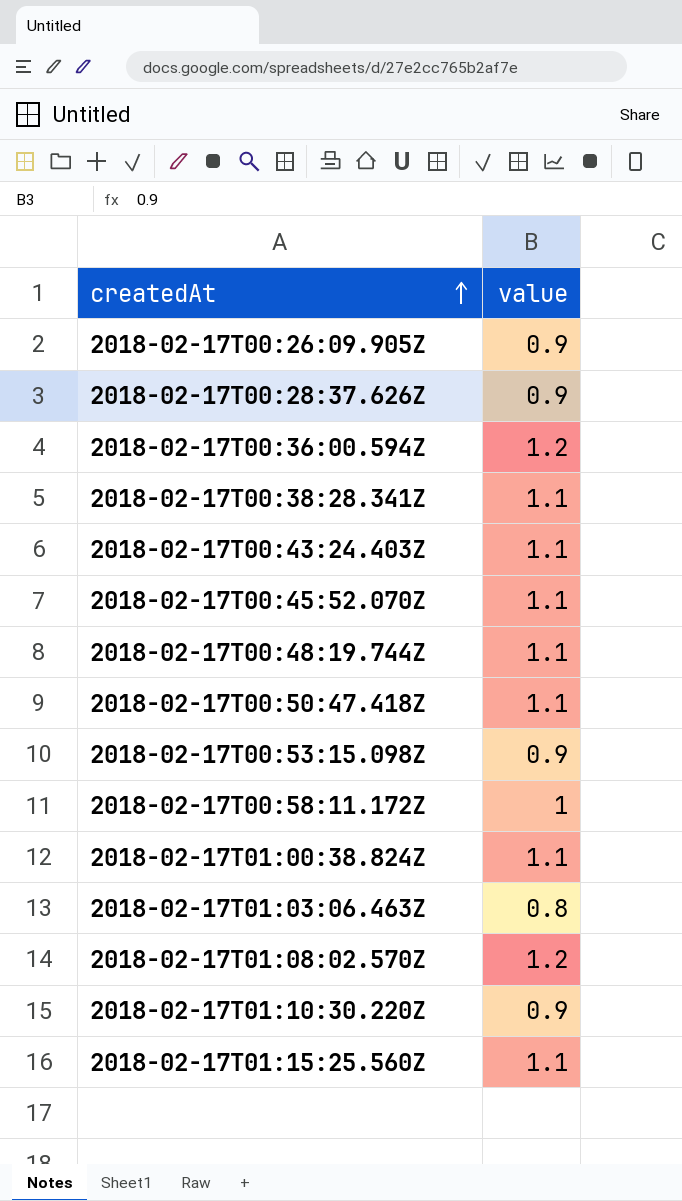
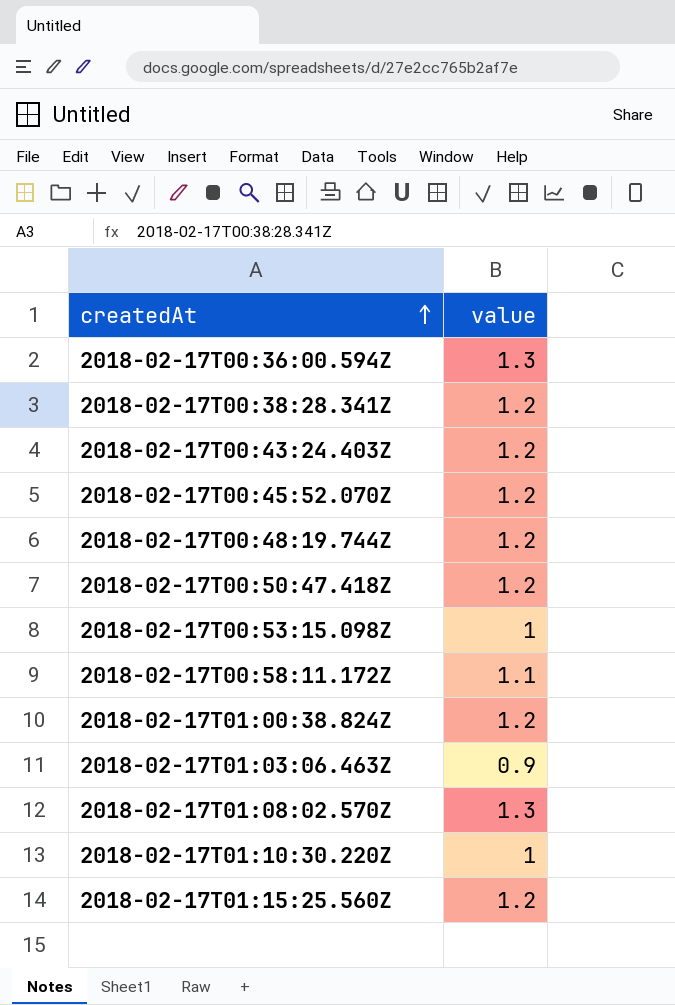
row 2018-02-17T00:26:09.905Z: 0.9 -> none
row 2018-02-17T00:28:37.626Z: 0.9 -> none
2018-02-17T00:36:00.594Z | value: 1.2 -> 1.3
2018-02-17T00:38:28.341Z | value: 1.1 -> 1.2
2018-02-17T00:43:24.403Z | value: 1.1 -> 1.2
2018-02-17T00:45:52.070Z | value: 1.1 -> 1.2
2018-02-17T00:48:19.744Z | value: 1.1 -> 1.2
2018-02-17T00:50:47.418Z | value: 1.1 -> 1.2
2018-02-17T00:53:15.098Z | value: 0.9 -> 1
2018-02-17T00:58:11.172Z | value: 1 -> 1.1
2018-02-17T01:00:38.824Z | value: 1.1 -> 1.2
2018-02-17T01:03:06.463Z | value: 0.8 -> 0.9
2018-02-17T01:08:02.570Z | value: 1.2 -> 1.3
2018-02-17T01:10:30.220Z | value: 0.9 -> 1
2018-02-17T01:15:25.560Z | value: 1.1 -> 1.2

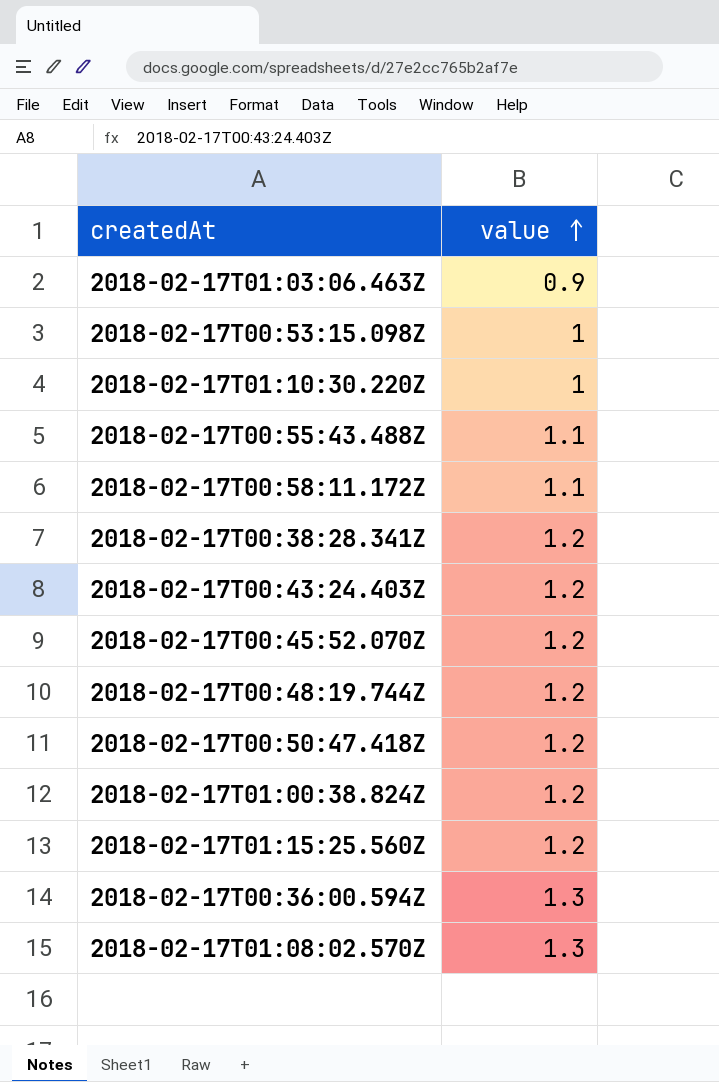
row order: createdAt ascending -> value ascending
row 2018-02-17T00:55:43.488Z: none -> 1.1

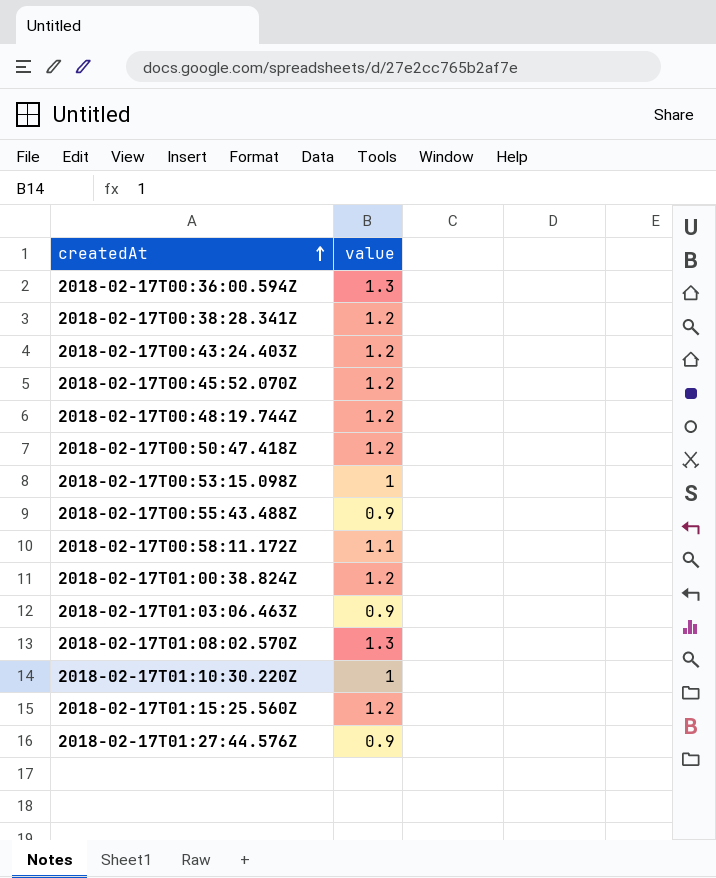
row order: value ascending -> createdAt ascending
2018-02-17T00:55:43.488Z | value: 1.1 -> 0.9
row 2018-02-17T01:27:44.576Z: none -> 0.9

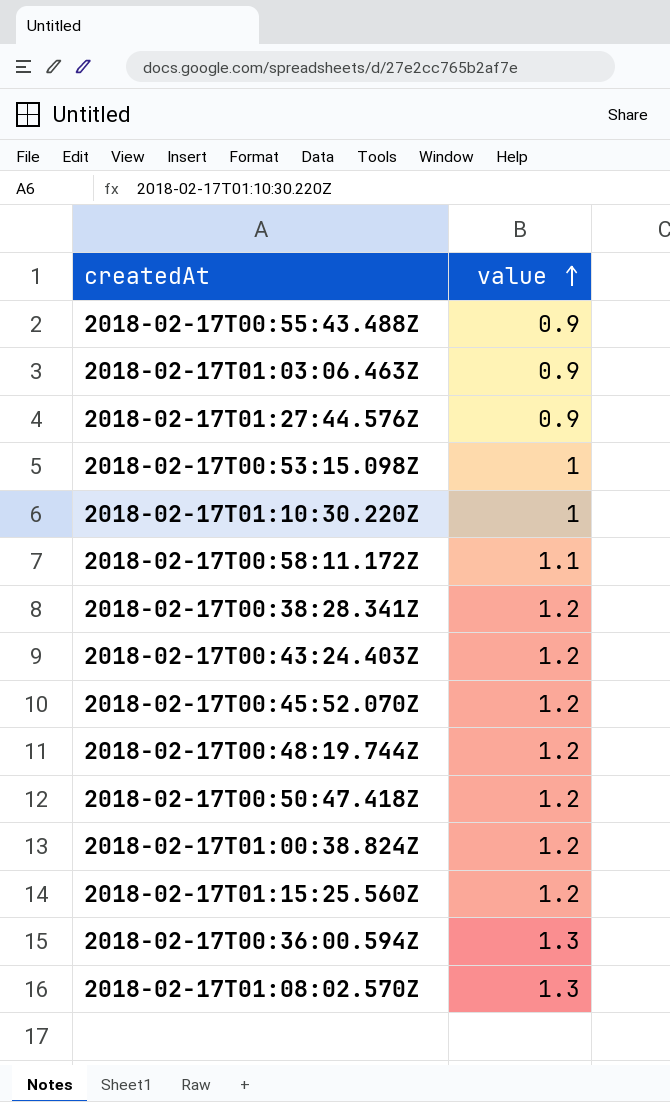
row order: createdAt ascending -> value ascending

